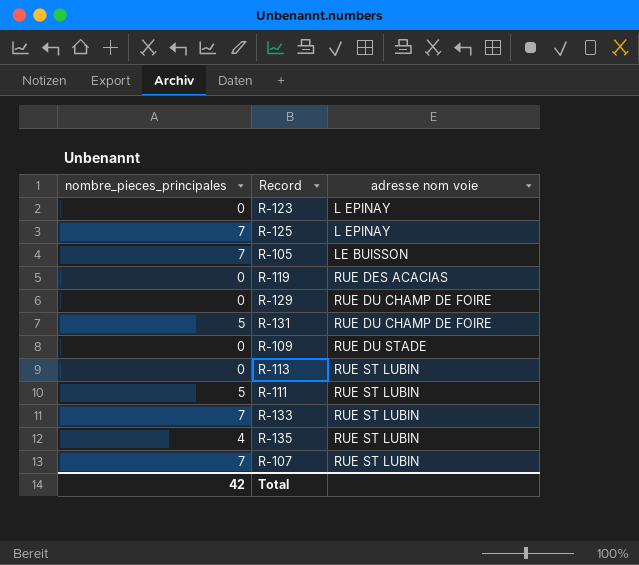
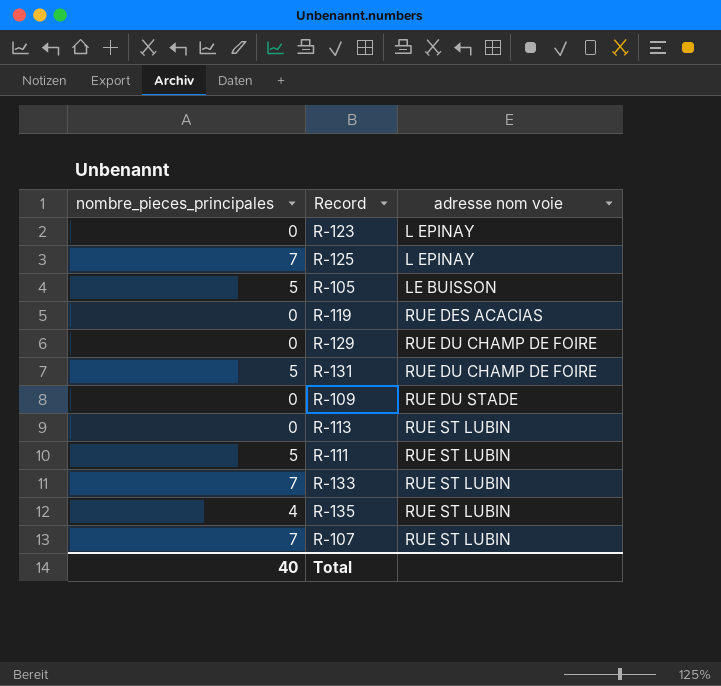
R-105 | nombre_pieces_principales: 7 -> 5
Total | nombre_pieces_principales: 42 -> 40

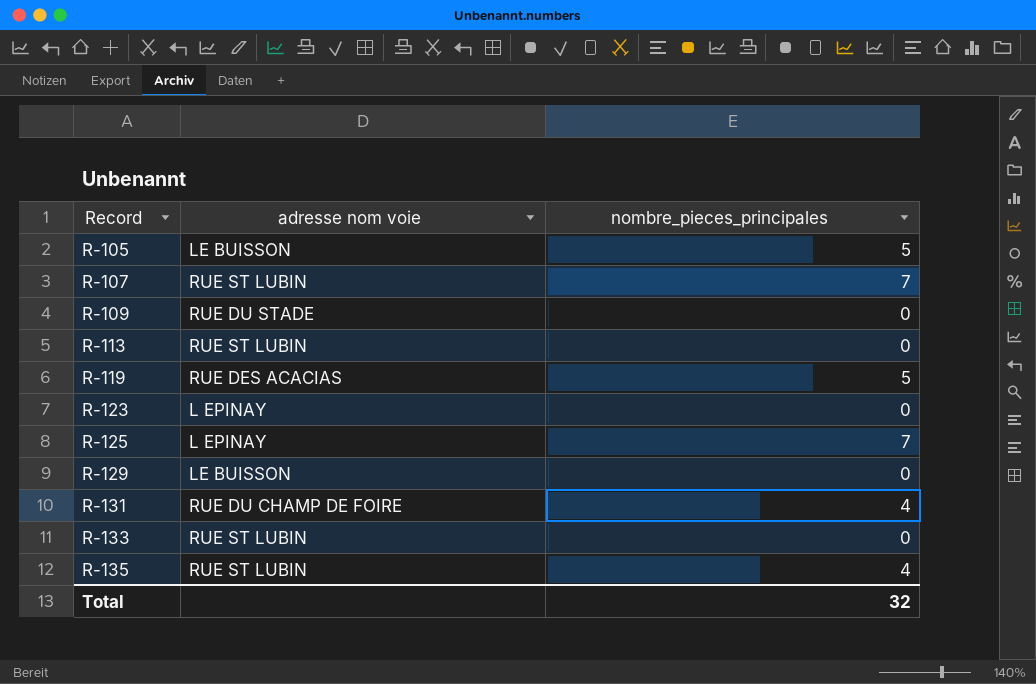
row order: adresse nom voie ascending -> Record ascending
column nombre_pieces_principales | position: 1 -> 3
row R-111: 5 | RUE ST LUBIN -> none
R-119 | nombre_pieces_principales: 0 -> 5
R-129 | adresse nom voie: RUE DU CHAMP DE FOIRE -> LE BUISSON
R-131 | nombre_pieces_principales: 5 -> 4
R-133 | nombre_pieces_principales: 7 -> 0
Total | nombre_pieces_principales: 40 -> 32

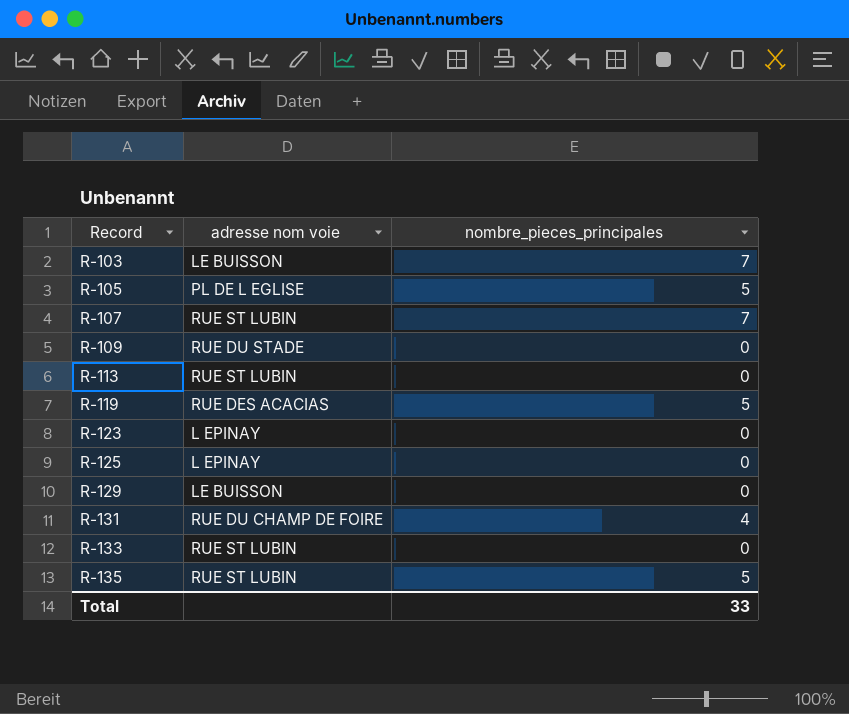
row R-103: none -> LE BUISSON | 7
R-105 | adresse nom voie: LE BUISSON -> PL DE L EGLISE
R-125 | nombre_pieces_principales: 7 -> 0
R-135 | nombre_pieces_principales: 4 -> 5
Total | nombre_pieces_principales: 32 -> 33

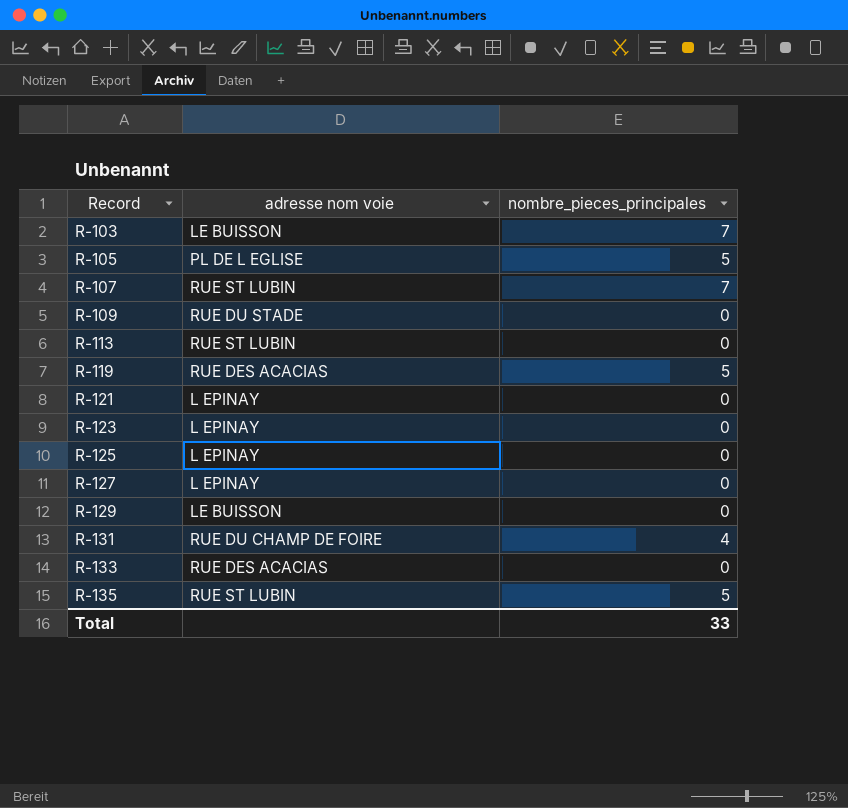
row R-121: none -> L EPINAY | 0
row R-127: none -> L EPINAY | 0
R-133 | adresse nom voie: RUE ST LUBIN -> RUE DES ACACIAS

